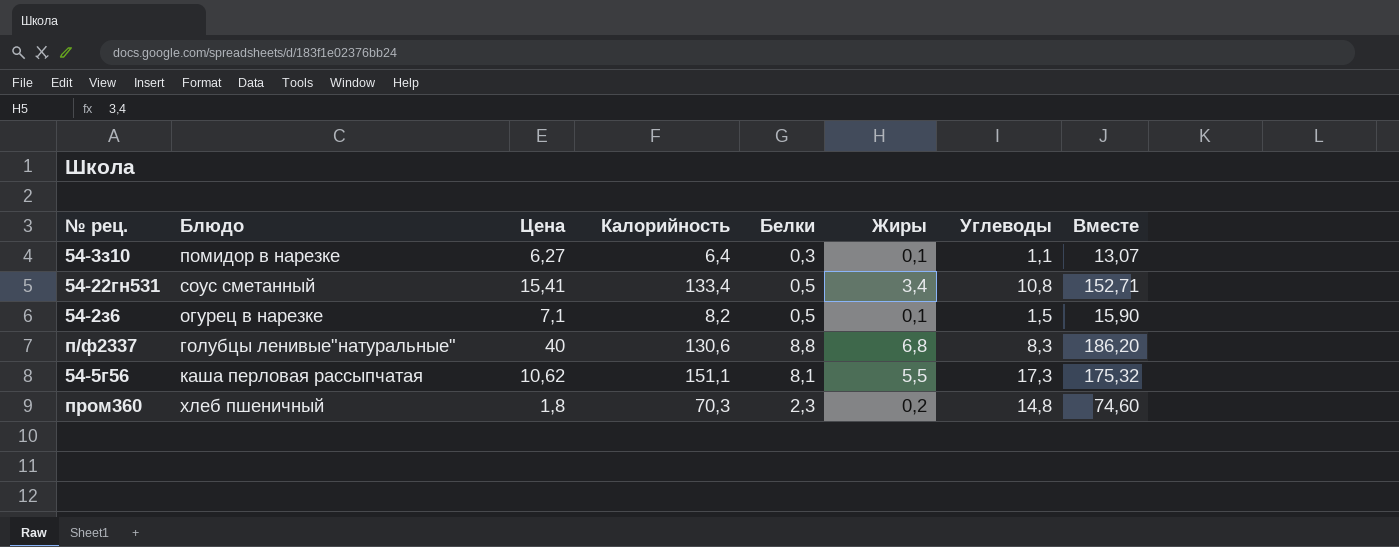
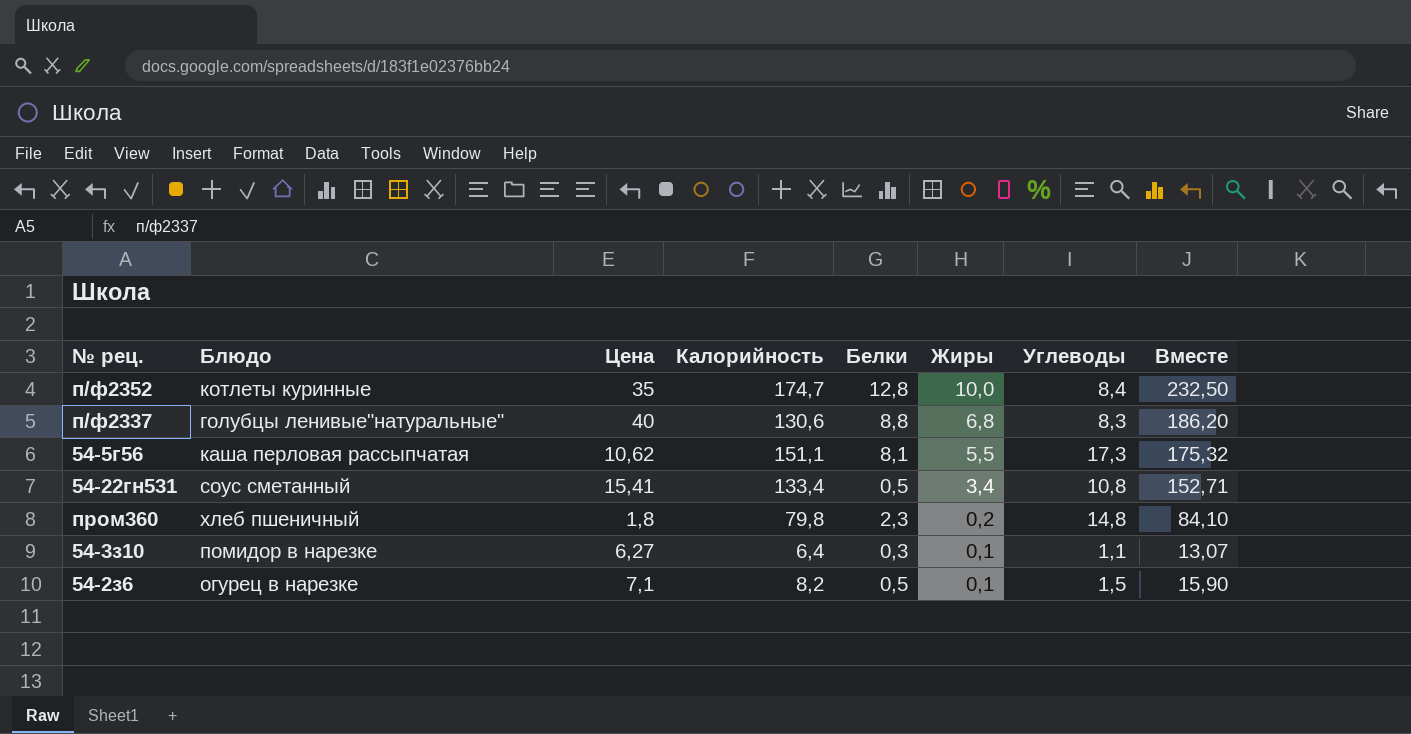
row order: none -> Жиры descending
row п/ф2352: none -> котлеты куринные | 35 | 174,7 | 12,8 | 10,0 | 8,4 | 232,50
пром360 | Калорийность: 70,3 -> 79,8
пром360 | Вместе: 74,60 -> 84,10

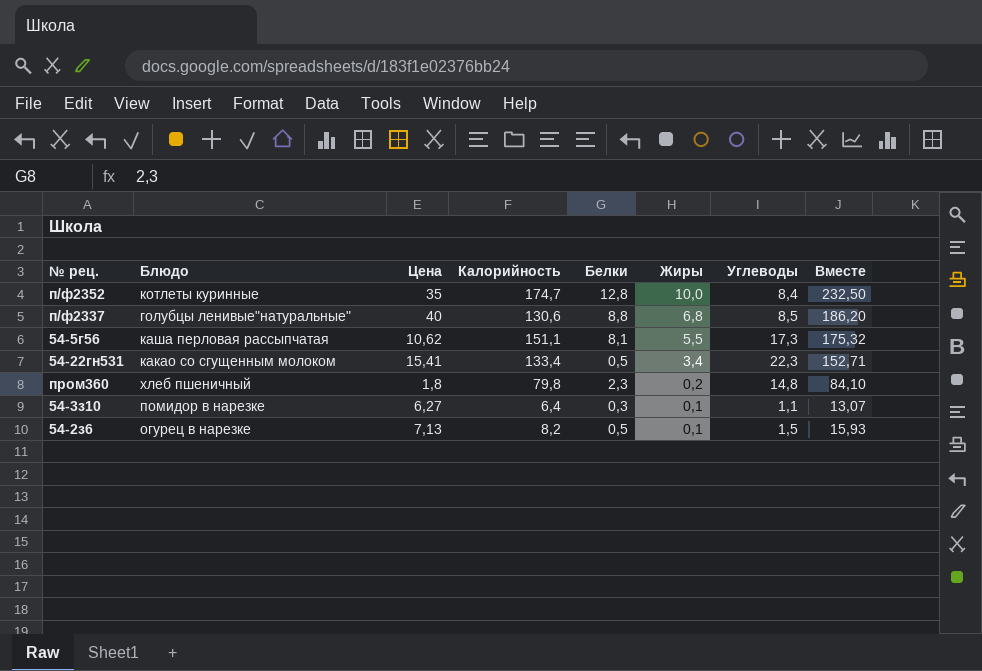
п/ф2337 | Углеводы: 8,3 -> 8,5
54-22гн531 | Блюдо: соус сметанный -> какао со сгущенным молоком
54-22гн531 | Углеводы: 10,8 -> 22,3
54-2з6 | Цена: 7,1 -> 7,13
54-2з6 | Вместе: 15,90 -> 15,93

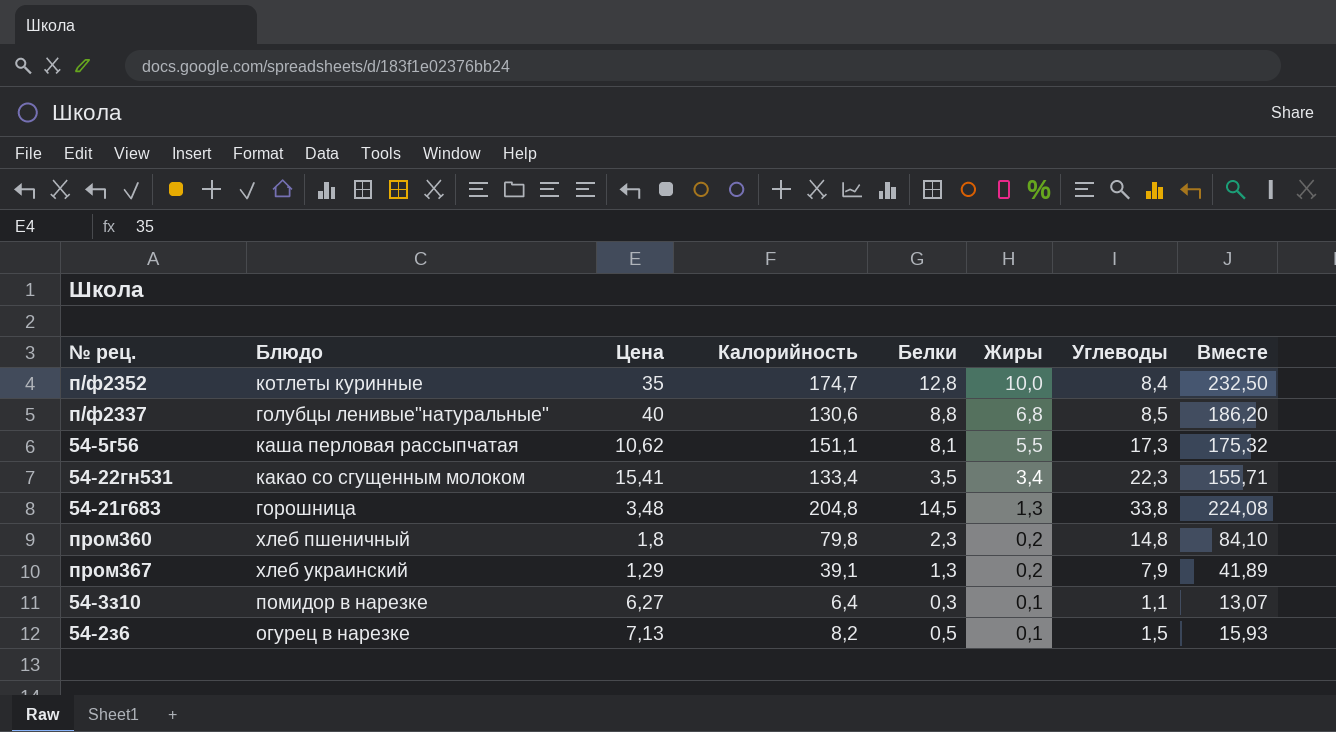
54-22гн531 | Белки: 0,5 -> 3,5
54-22гн531 | Вместе: 152,71 -> 155,71
row 54-21г683: none -> горошница | 3,48 | 204,8 | 14,5 | 1,3 | 33,8 | 224,08
row пром367: none -> хлеб украинский | 1,29 | 39,1 | 1,3 | 0,2 | 7,9 | 41,89

